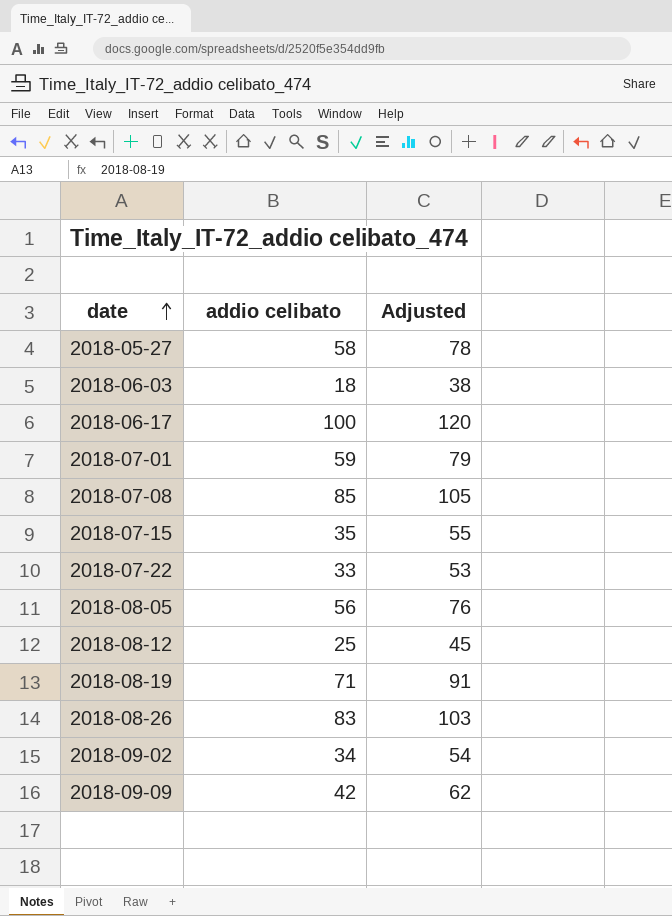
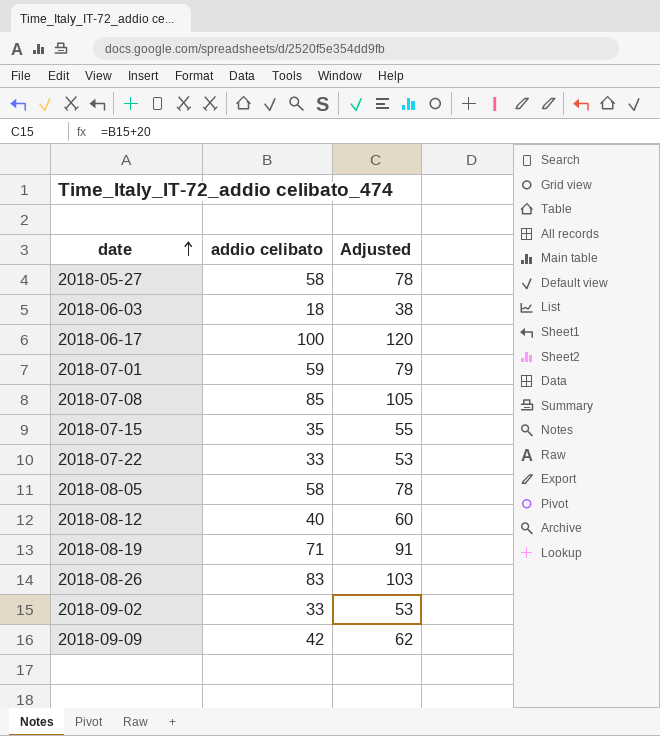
2018-08-05 | addio celibato: 56 -> 58
2018-08-05 | Adjusted: 76 -> 78
2018-08-12 | addio celibato: 25 -> 40
2018-08-12 | Adjusted: 45 -> 60
2018-09-02 | addio celibato: 34 -> 33
2018-09-02 | Adjusted: 54 -> 53

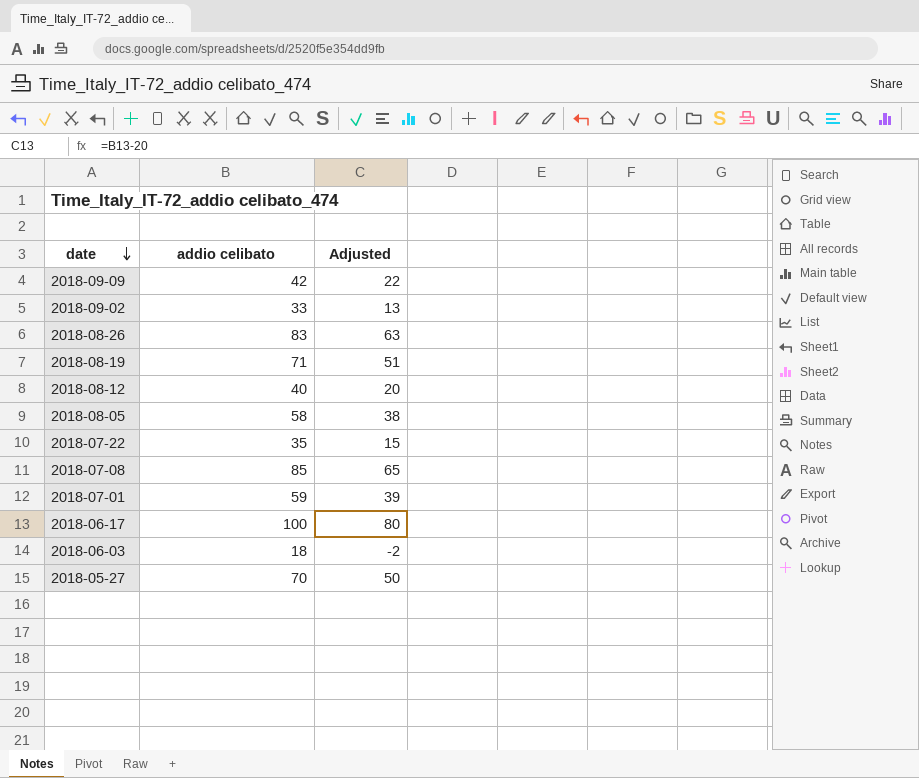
row order: date ascending -> date descending
column Adjusted | formula: [addio celibato] + 20 -> [addio celibato] - 20
row 2018-07-15: 35 | 55 -> none
2018-07-22 | addio celibato: 33 -> 35
2018-05-27 | addio celibato: 58 -> 70

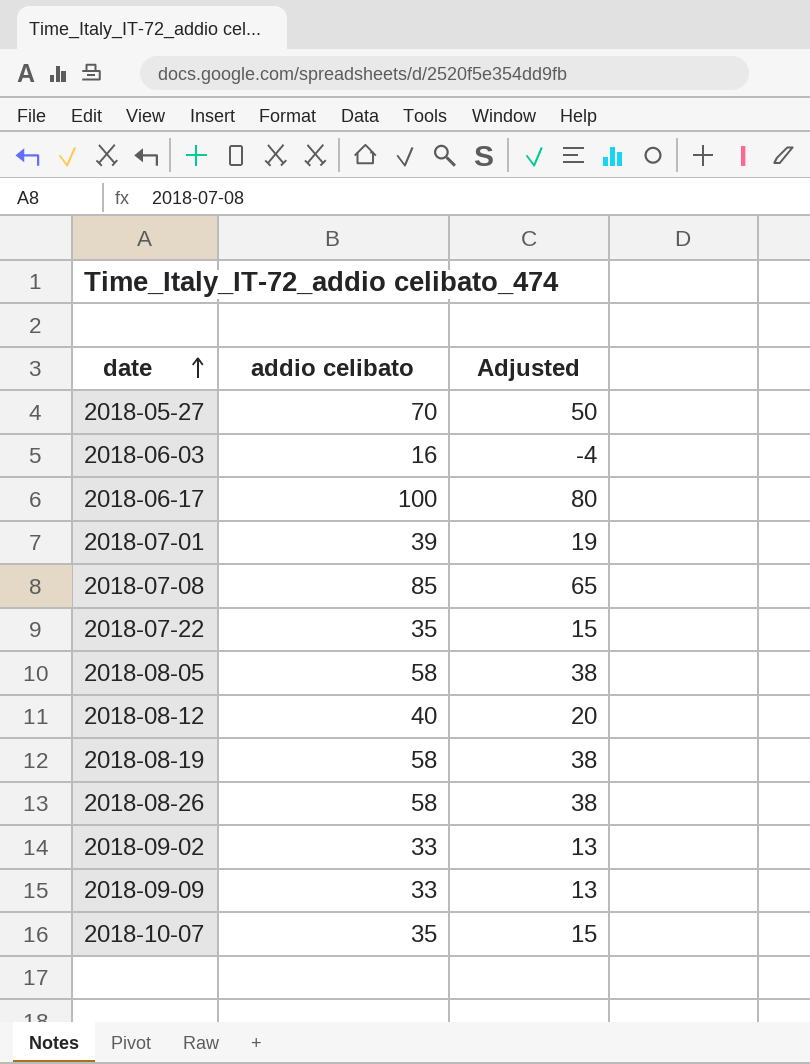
row order: date descending -> date ascending
2018-06-03 | addio celibato: 18 -> 16
2018-06-03 | Adjusted: -2 -> -4
2018-07-01 | addio celibato: 59 -> 39
2018-07-01 | Adjusted: 39 -> 19
2018-08-19 | addio celibato: 71 -> 58
2018-08-19 | Adjusted: 51 -> 38
2018-08-26 | addio celibato: 83 -> 58
2018-08-26 | Adjusted: 63 -> 38
2018-09-09 | addio celibato: 42 -> 33
2018-09-09 | Adjusted: 22 -> 13
row 2018-10-07: none -> 35 | 15

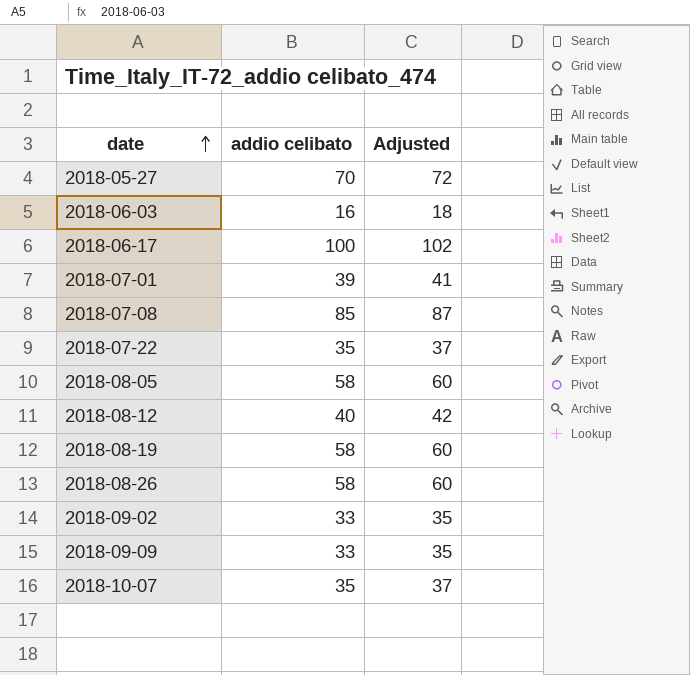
column Adjusted | formula: [addio celibato] - 20 -> [addio celibato] + 2

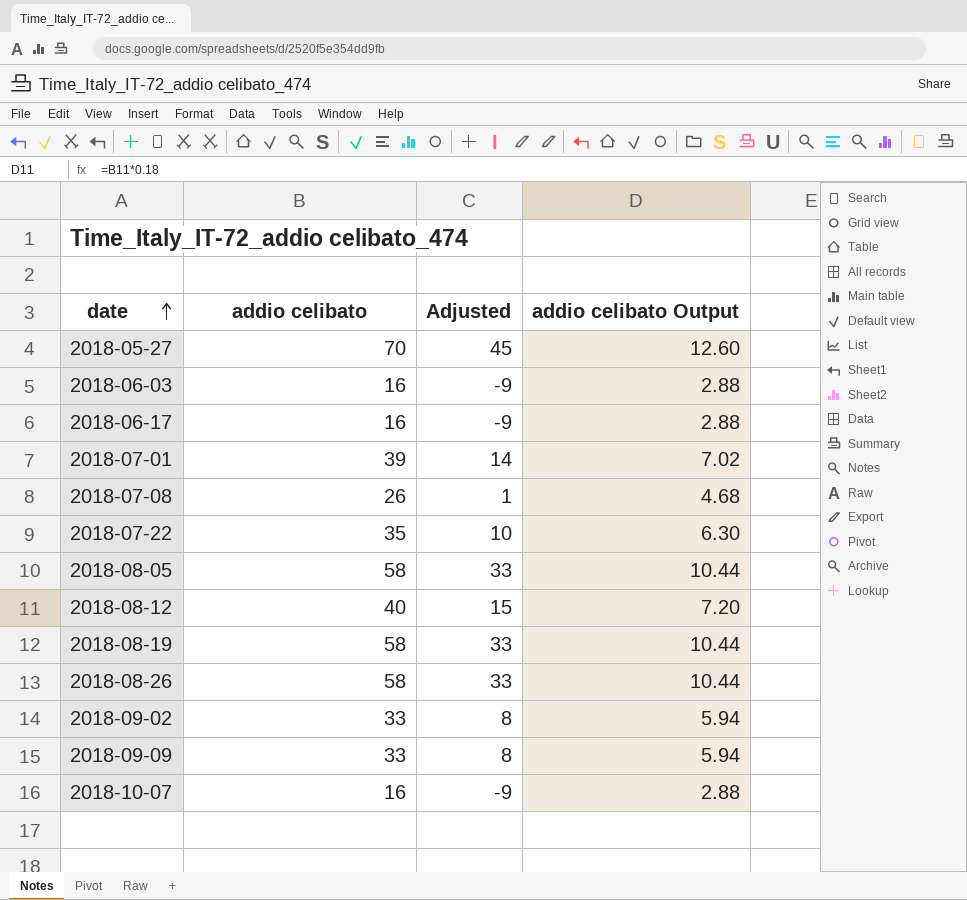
column Adjusted | formula: [addio celibato] + 2 -> [addio celibato] - 25
column addio celibato Output | formula: none -> [addio celibato] * 0.18
2018-06-17 | addio celibato: 100 -> 16
2018-07-08 | addio celibato: 85 -> 26
2018-10-07 | addio celibato: 35 -> 16

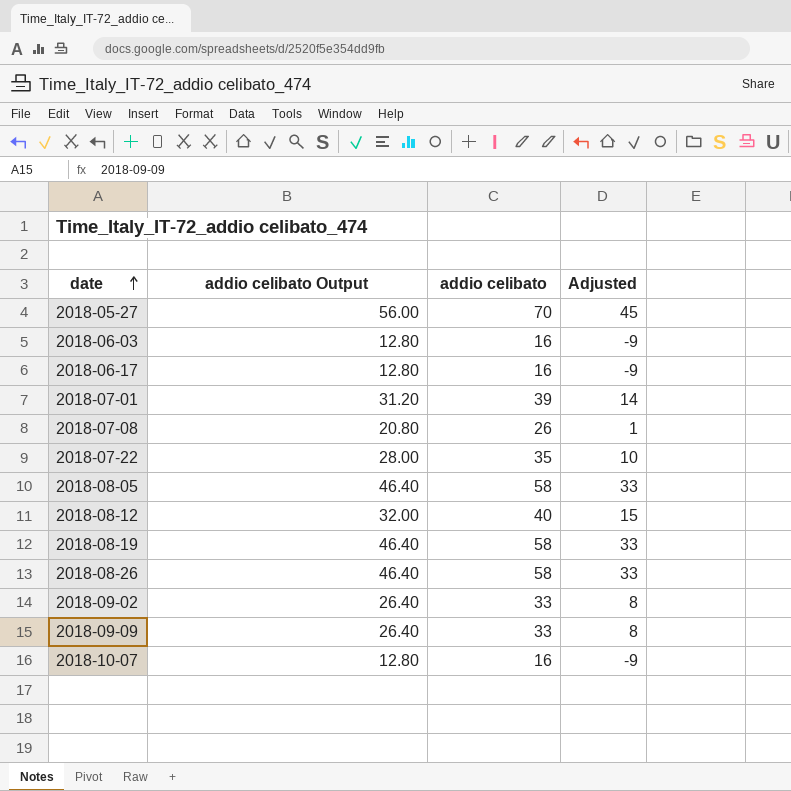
column addio celibato Output | formula: [addio celibato] * 0.18 -> [addio celibato] * 0.8
column addio celibato Output | position: 4 -> 2

